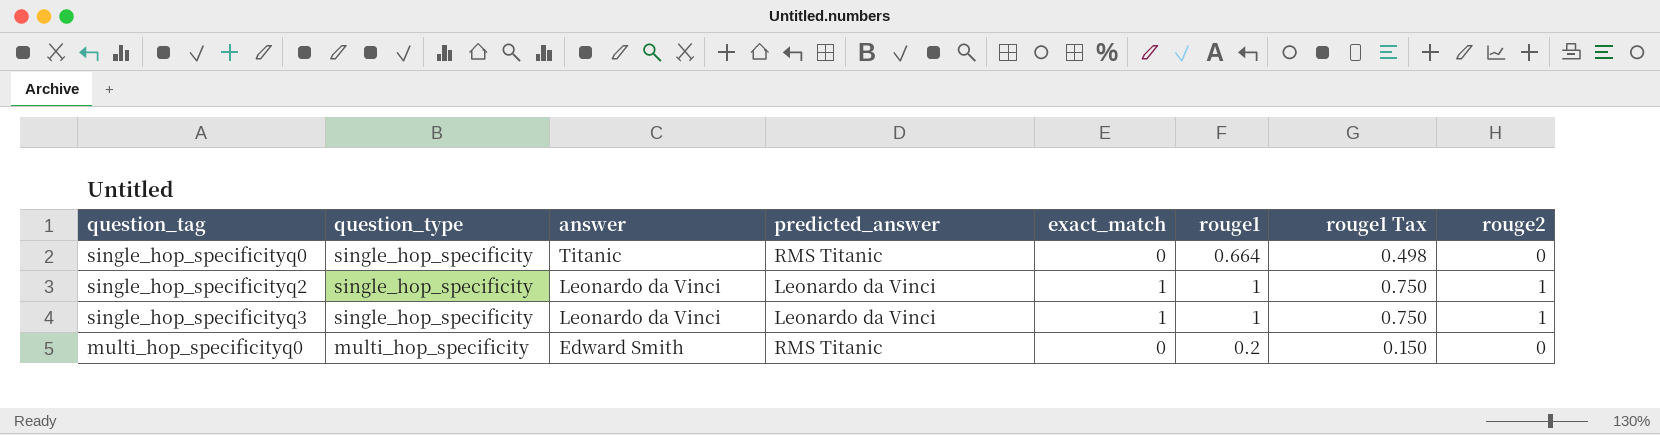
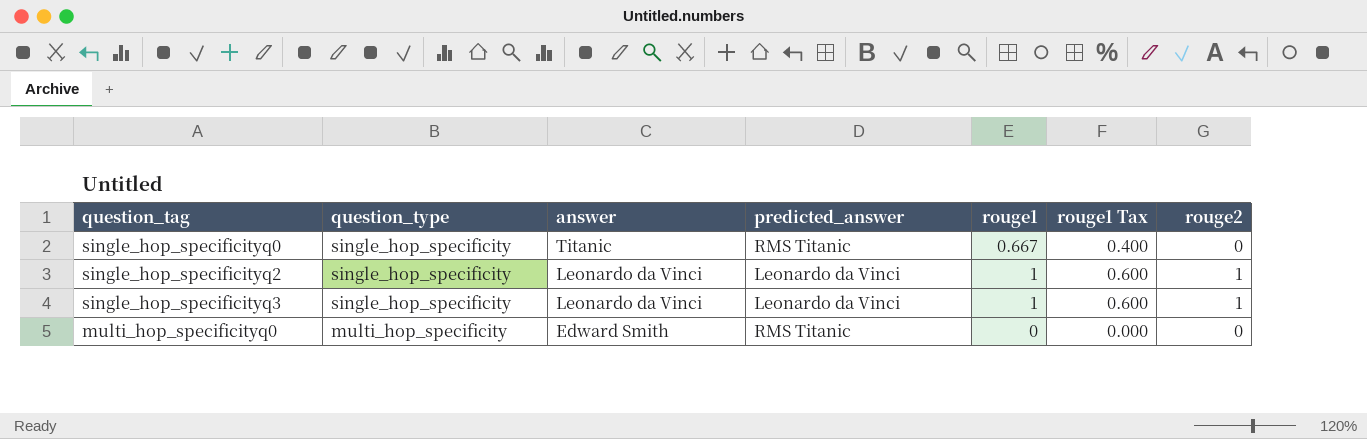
column exact_match | position: 5 -> none
column rouge1 Tax | formula: [rouge1] * 0.75 -> [rouge1] * 0.6
single_hop_specificityq0 | rouge1: 0.664 -> 0.667
multi_hop_specificityq0 | rouge1: 0.2 -> 0

